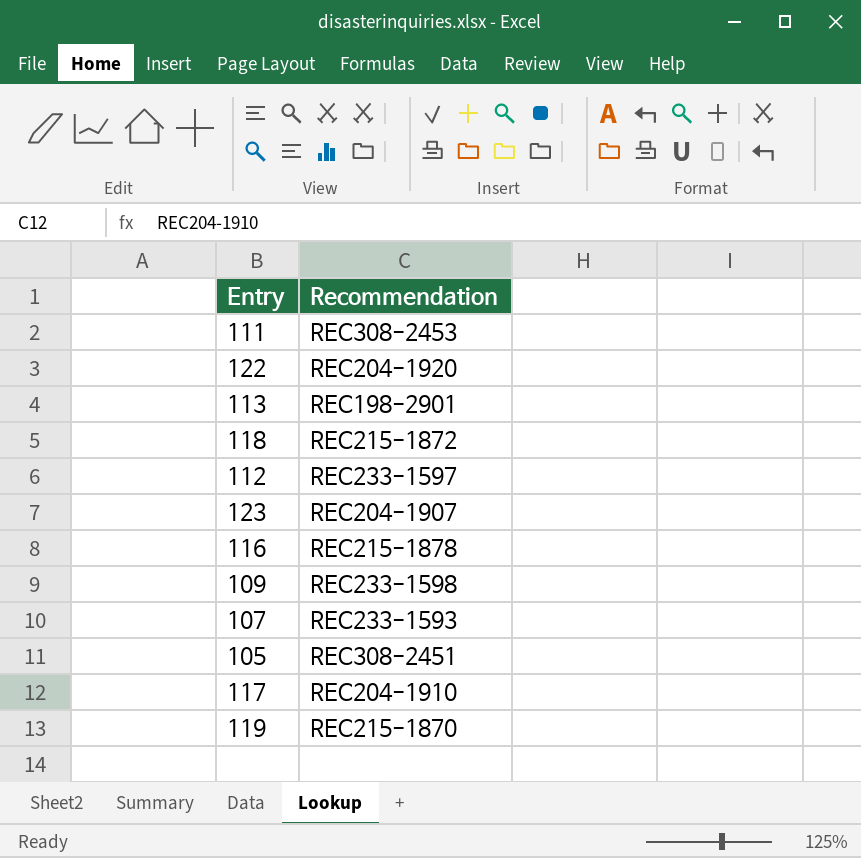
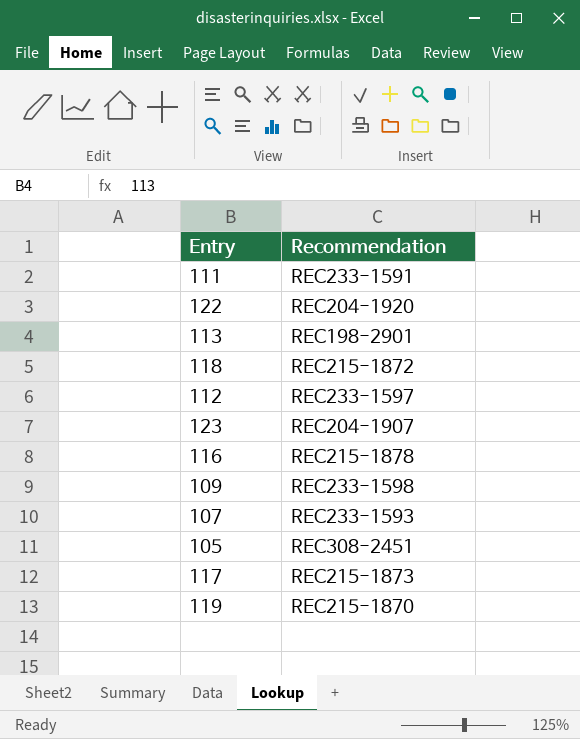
111 | Recommendation: REC308-2453 -> REC233-1591
117 | Recommendation: REC204-1910 -> REC215-1873

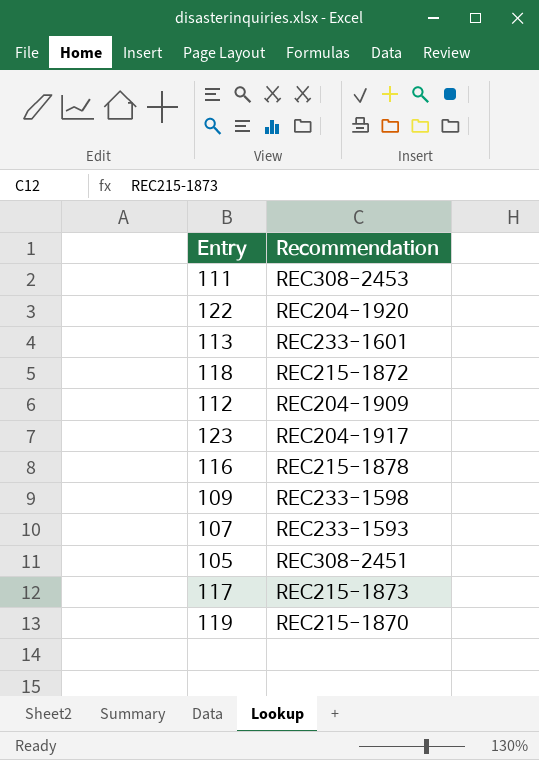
111 | Recommendation: REC233-1591 -> REC308-2453
113 | Recommendation: REC198-2901 -> REC233-1601
112 | Recommendation: REC233-1597 -> REC204-1909
123 | Recommendation: REC204-1907 -> REC204-1917

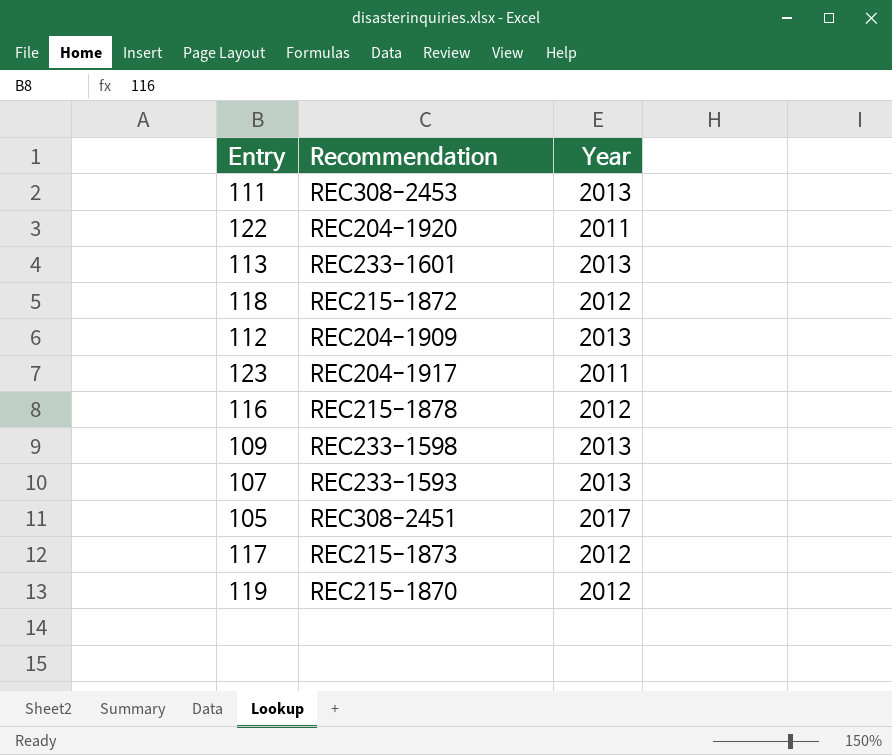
column Year | position: none -> 3

